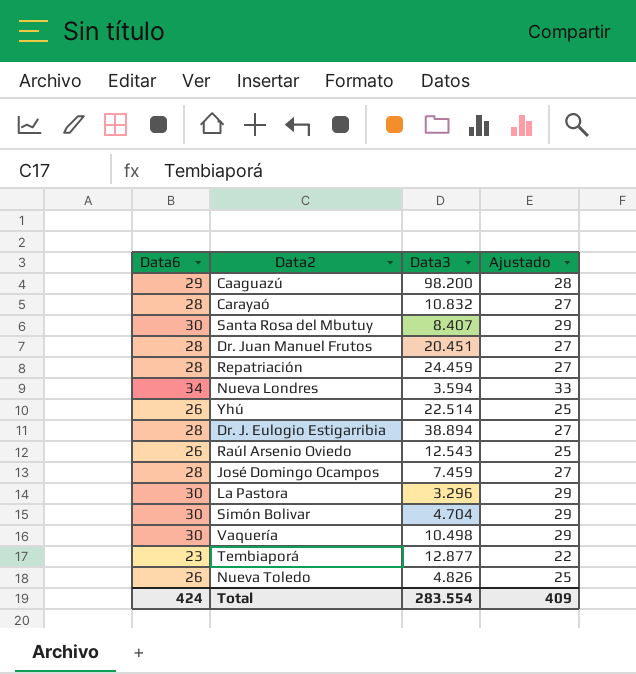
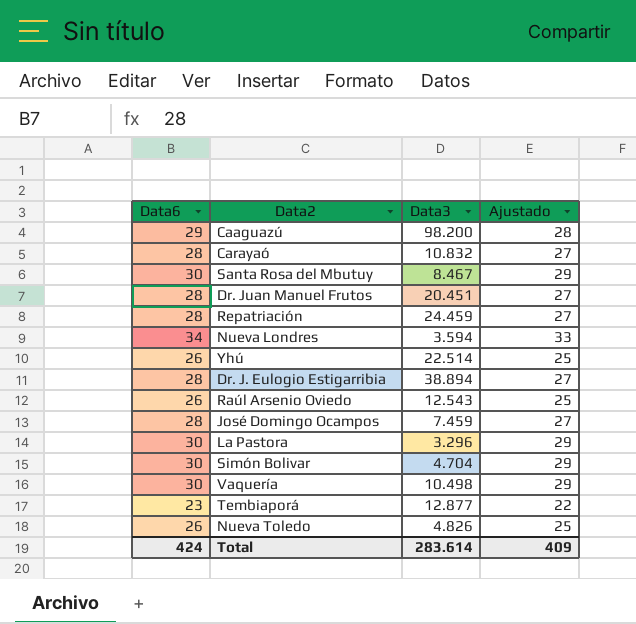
Santa Rosa del Mbutuy | Data3: 8.407 -> 8.467
Total | Data3: 283.554 -> 283.614

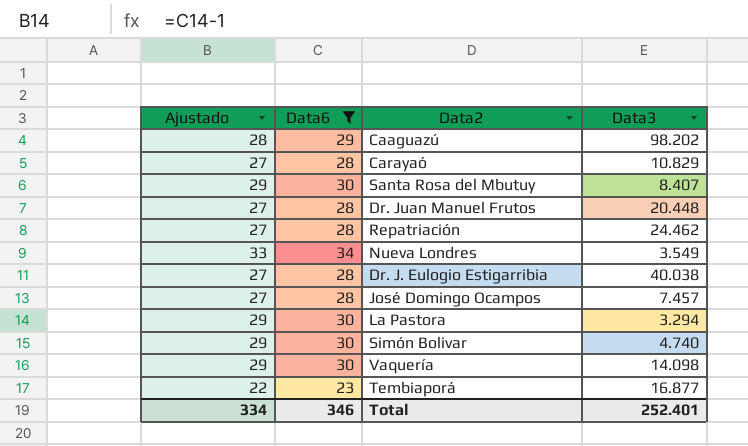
filter: none -> Data6 != 26
column Ajustado | position: 4 -> 1
Caaguazú | Data3: 98.200 -> 98.202
Carayaó | Data3: 10.832 -> 10.829
Santa Rosa del Mbutuy | Data3: 8.467 -> 8.407
Dr. Juan Manuel Frutos | Data3: 20.451 -> 20.448
Repatriación | Data3: 24.459 -> 24.462
Nueva Londres | Data3: 3.594 -> 3.549
Dr. J. Eulogio Estigarribia | Data3: 38.894 -> 40.038
José Domingo Ocampos | Data3: 7.459 -> 7.457
La Pastora | Data3: 3.296 -> 3.294
Simón Bolivar | Data3: 4.704 -> 4.740
Vaquería | Data3: 10.498 -> 14.098
Tembiaporá | Data3: 12.877 -> 16.877
Total | Ajustado: 409 -> 334
Total | Data6: 424 -> 346
Total | Data3: 283.614 -> 252.401

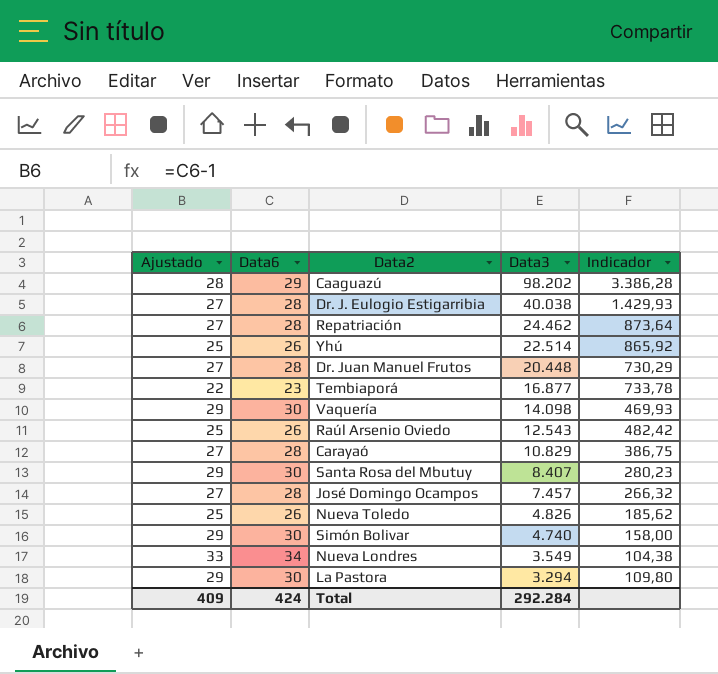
filter: Data6 != 26 -> none
row order: none -> Data3 descending
column Indicador | formula: none -> [Data3] / [Data6]
Total | Ajustado: 334 -> 409
Total | Data6: 346 -> 424
Total | Data3: 252.401 -> 292.284

